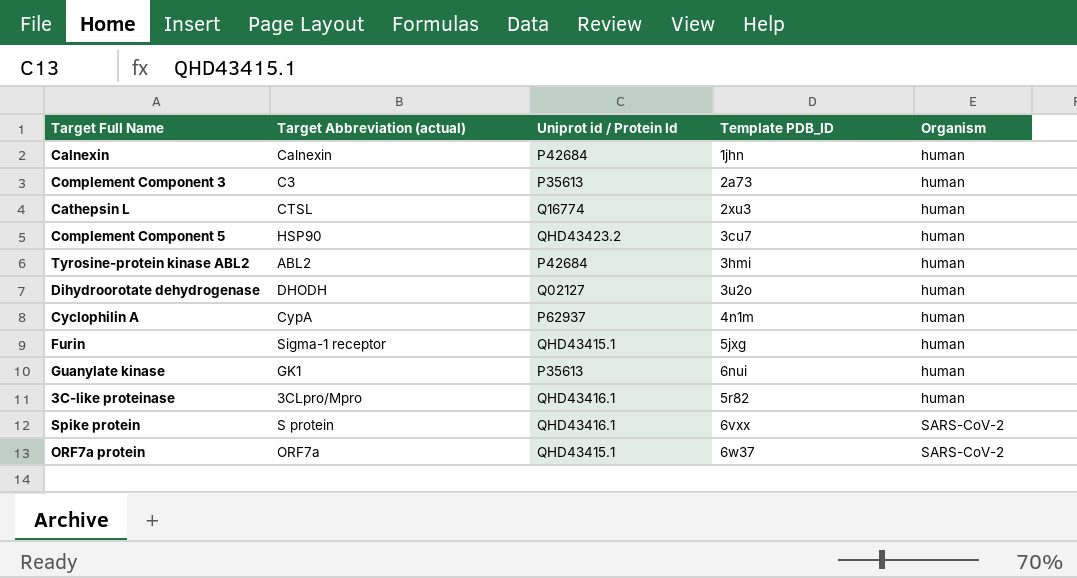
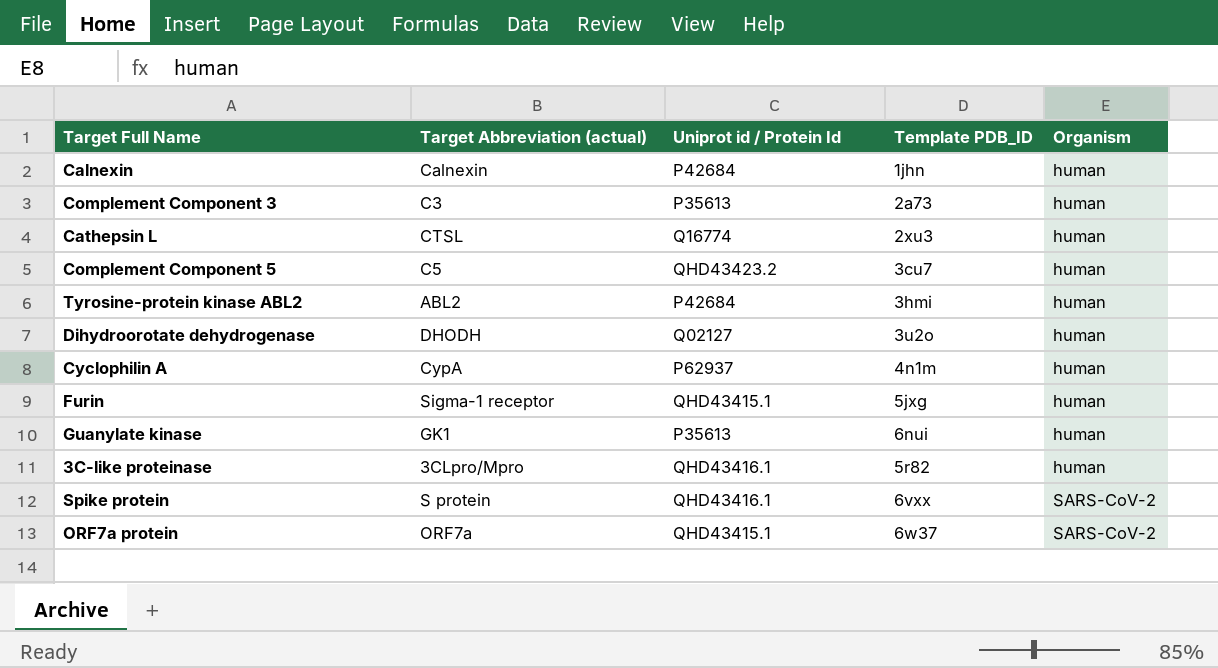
Complement Component 5 | Target Abbreviation (actual): HSP90 -> C5

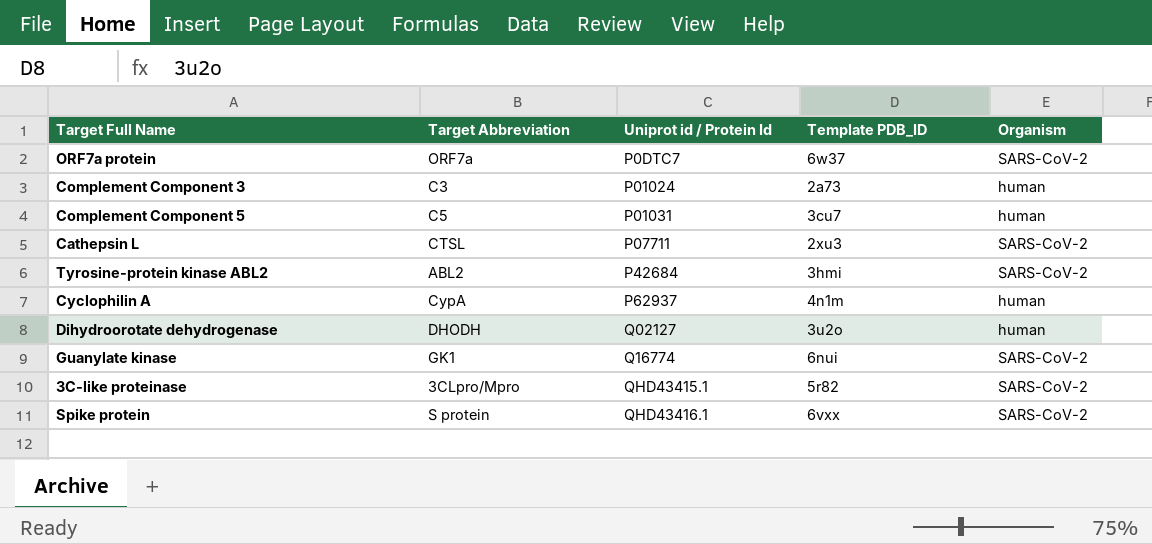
row order: Organism ascending -> Uniprot id / Protein Id ascending
column name: Target Abbreviation (actual) -> Target Abbreviation
row Calnexin: Calnexin | P42684 | 1jhn | human -> none
row Furin: Sigma-1 receptor | QHD43415.1 | 5jxg | human -> none
ORF7a protein | Uniprot id / Protein Id: QHD43415.1 -> P0DTC7
Complement Component 3 | Uniprot id / Protein Id: P35613 -> P01024
Complement Component 5 | Uniprot id / Protein Id: QHD43423.2 -> P01031
Cathepsin L | Uniprot id / Protein Id: Q16774 -> P07711
Cathepsin L | Organism: human -> SARS-CoV-2
Tyrosine-protein kinase ABL2 | Organism: human -> SARS-CoV-2
Guanylate kinase | Uniprot id / Protein Id: P35613 -> Q16774
Guanylate kinase | Organism: human -> SARS-CoV-2
3C-like proteinase | Uniprot id / Protein Id: QHD43416.1 -> QHD43415.1
3C-like proteinase | Organism: human -> SARS-CoV-2

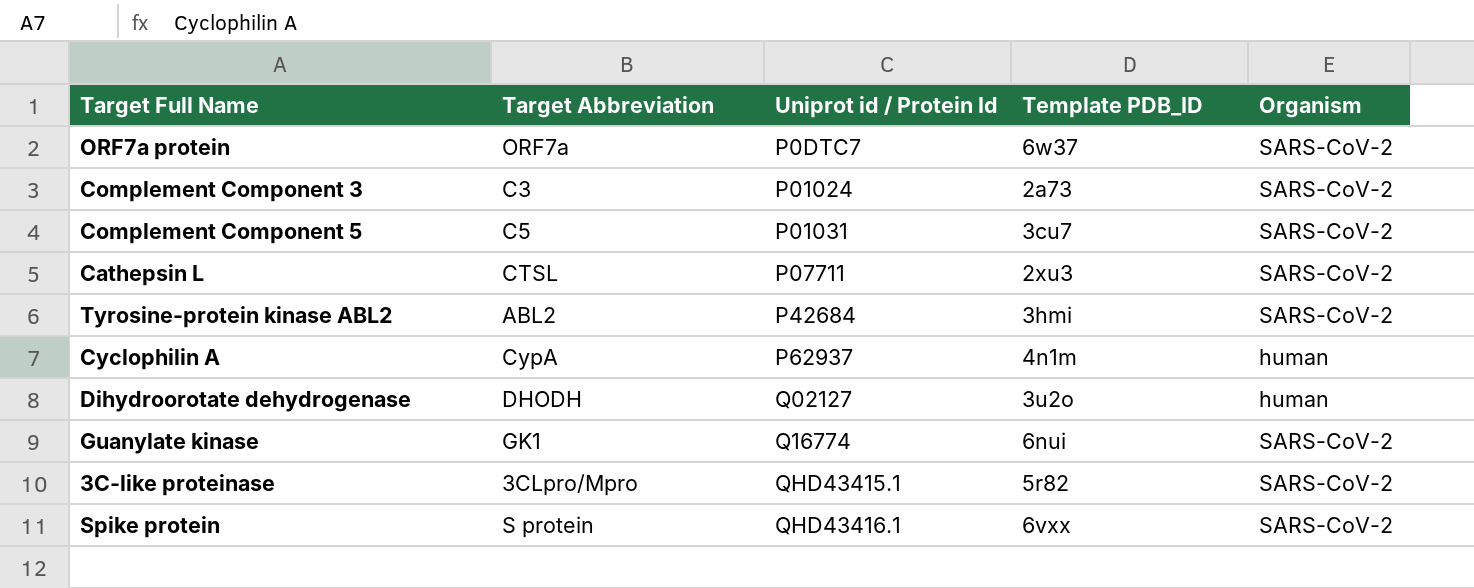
Complement Component 3 | Organism: human -> SARS-CoV-2
Complement Component 5 | Organism: human -> SARS-CoV-2

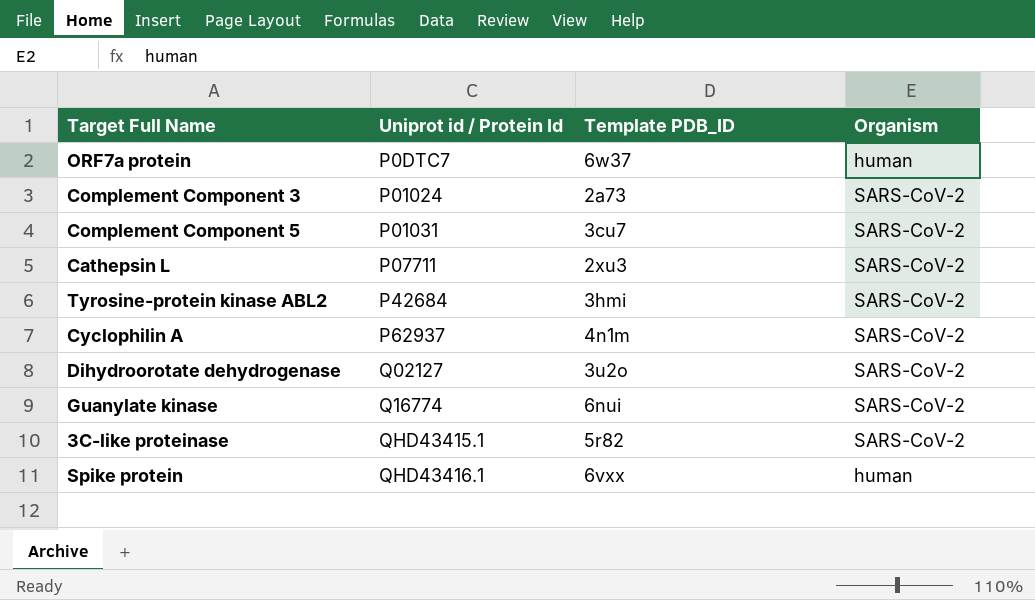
column Target Abbreviation | position: 2 -> none
ORF7a protein | Organism: SARS-CoV-2 -> human
Cyclophilin A | Organism: human -> SARS-CoV-2
Dihydroorotate dehydrogenase | Organism: human -> SARS-CoV-2
Spike protein | Organism: SARS-CoV-2 -> human

